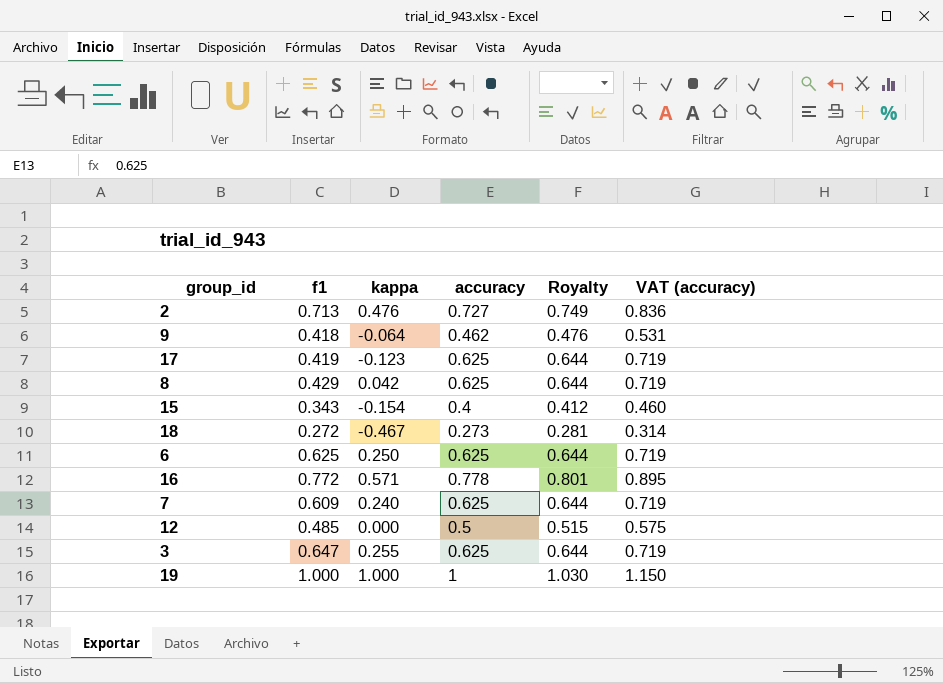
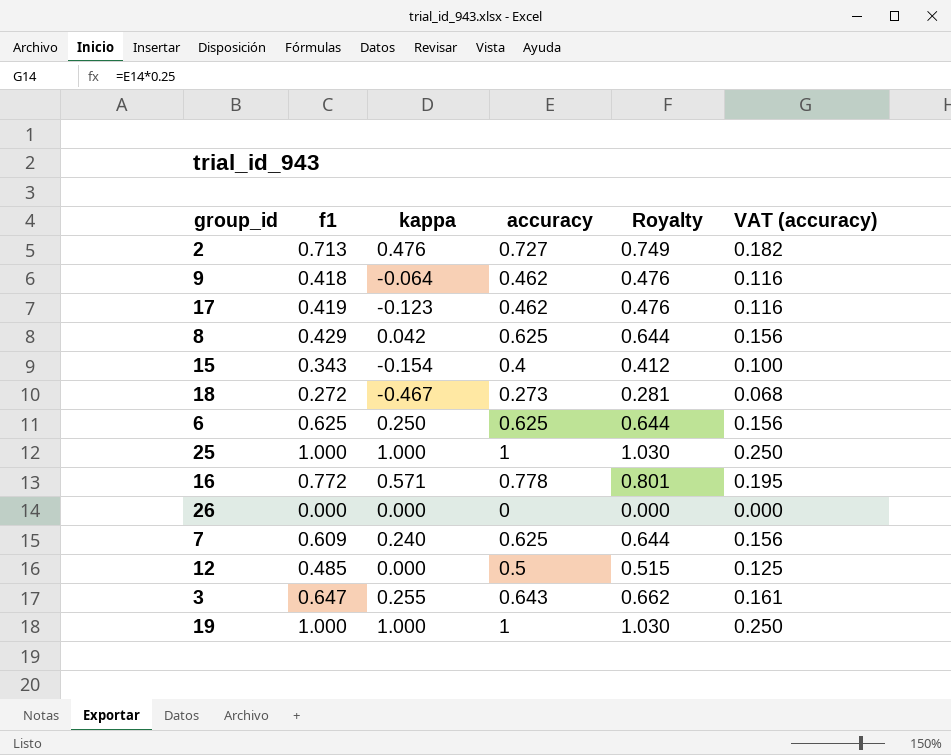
column VAT (accuracy) | formula: [accuracy] * 1.15 -> [accuracy] * 0.25
17 | accuracy: 0.625 -> 0.462
17 | Royalty: 0.644 -> 0.476
row 25: none -> 1.000 | 1.000 | 1 | 1.030 | 0.250
row 26: none -> 0.000 | 0.000 | 0 | 0.000 | 0.000
3 | accuracy: 0.625 -> 0.643
3 | Royalty: 0.644 -> 0.662

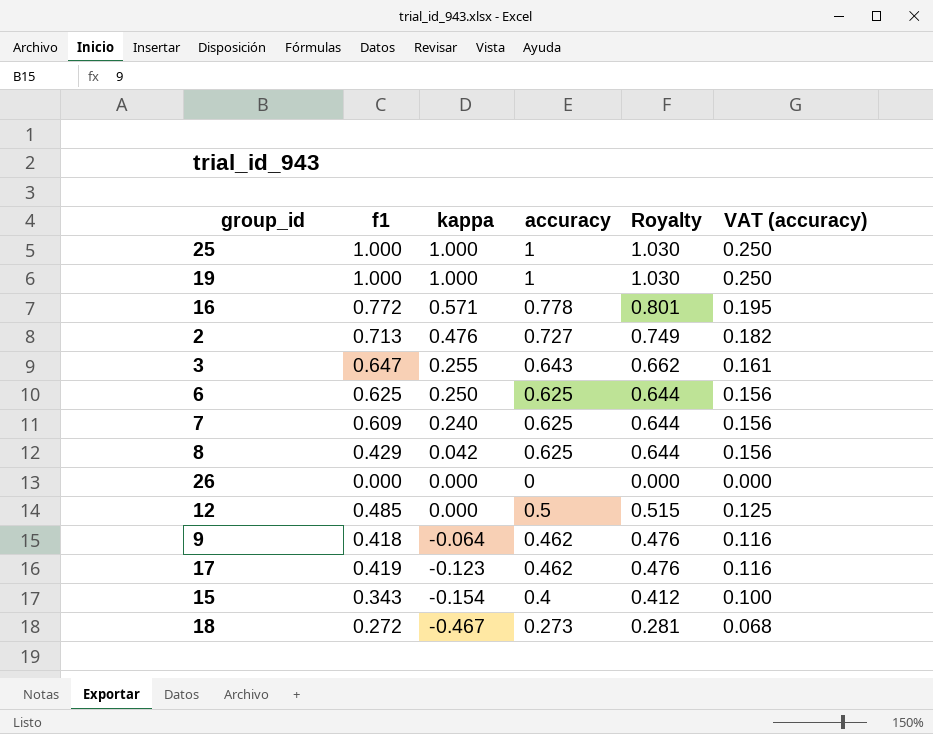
row order: none -> kappa descending

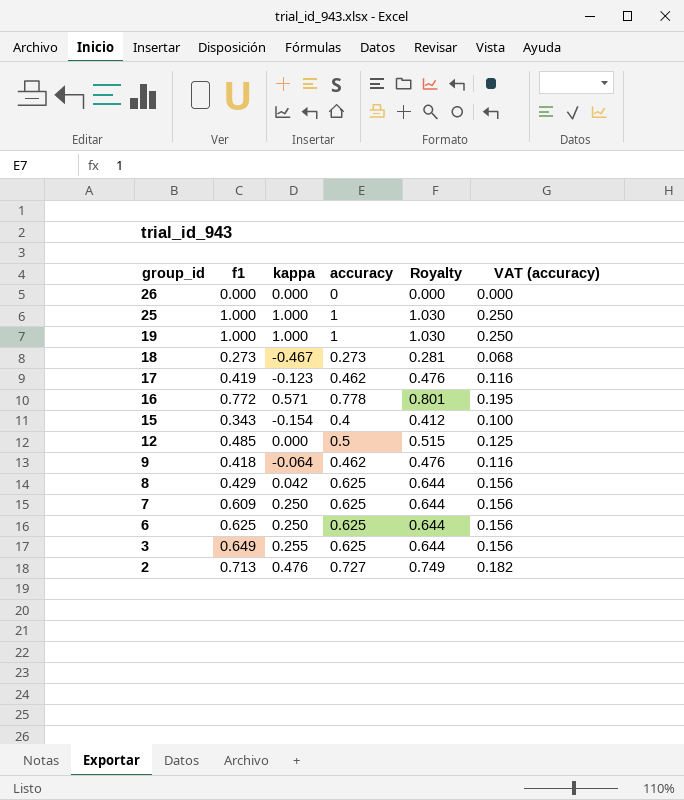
row order: kappa descending -> group_id descending
18 | f1: 0.272 -> 0.273
7 | kappa: 0.240 -> 0.250
3 | f1: 0.647 -> 0.649
3 | accuracy: 0.643 -> 0.625
3 | Royalty: 0.662 -> 0.644
3 | VAT (accuracy): 0.161 -> 0.156

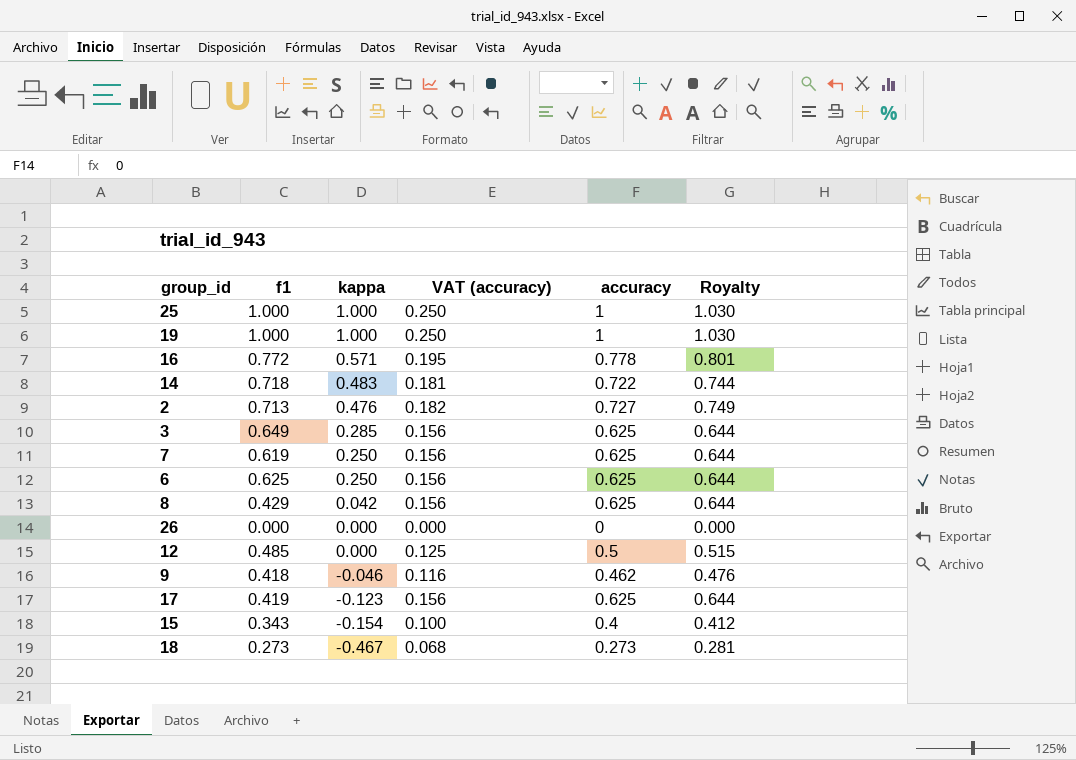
row order: group_id descending -> kappa descending
column VAT (accuracy) | position: 6 -> 4
row 14: none -> 0.718 | 0.483 | 0.181 | 0.722 | 0.744
3 | kappa: 0.255 -> 0.285
7 | f1: 0.609 -> 0.619
9 | kappa: -0.064 -> -0.046
17 | VAT (accuracy): 0.116 -> 0.156
17 | accuracy: 0.462 -> 0.625
17 | Royalty: 0.476 -> 0.644

